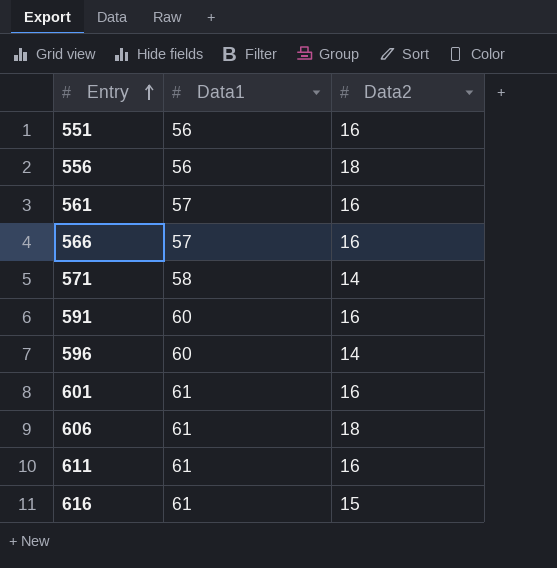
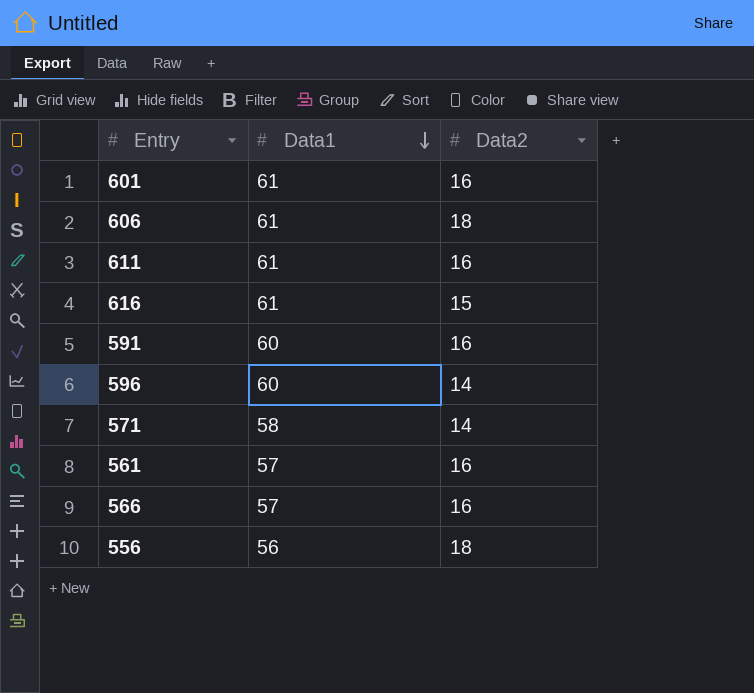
row order: Entry ascending -> Data1 descending
row 551: 56 | 16 -> none

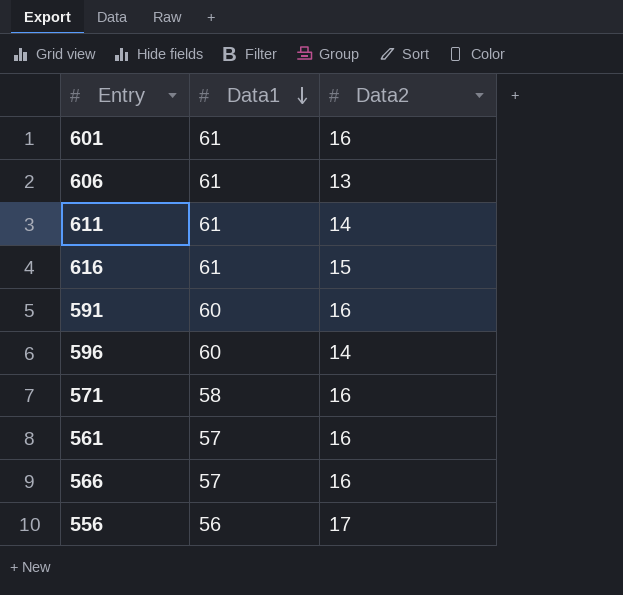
606 | Data2: 18 -> 13
611 | Data2: 16 -> 14
571 | Data2: 14 -> 16
556 | Data2: 18 -> 17

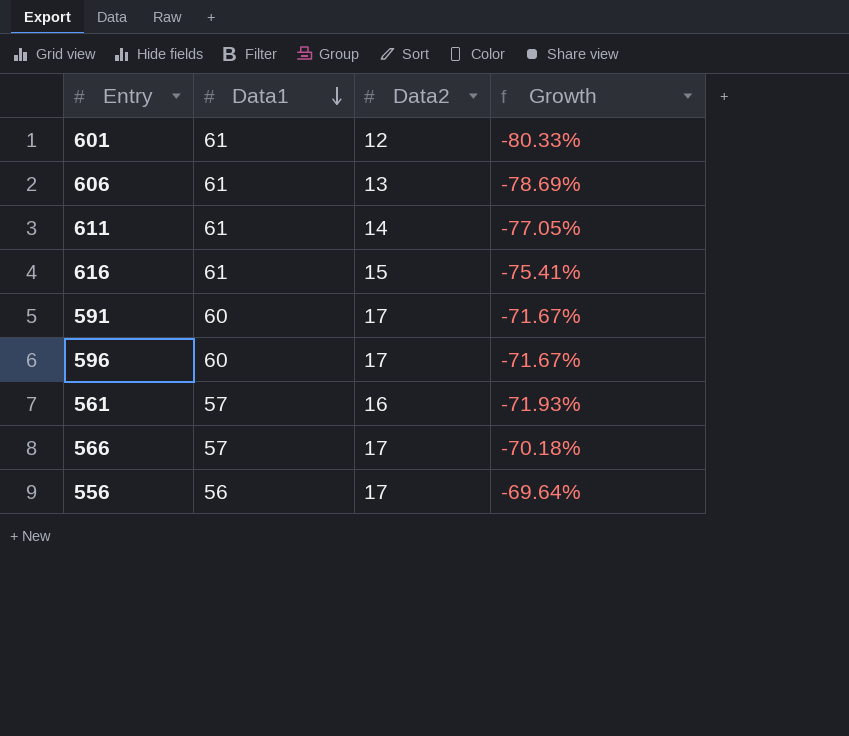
column Growth | formula: none -> ([Data2] - [Data1]) / [Data1]
row 571: 58 | 16 -> none
601 | Data2: 16 -> 12
591 | Data2: 16 -> 17
596 | Data2: 14 -> 17
566 | Data2: 16 -> 17

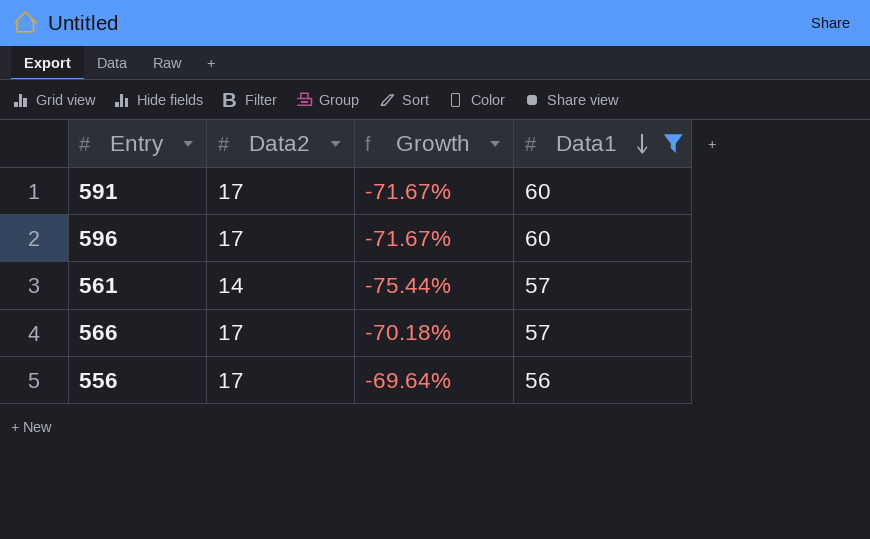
filter: none -> Data1 != 61
column Data1 | position: 2 -> 4
561 | Data2: 16 -> 14
561 | Growth: -71.93% -> -75.44%

